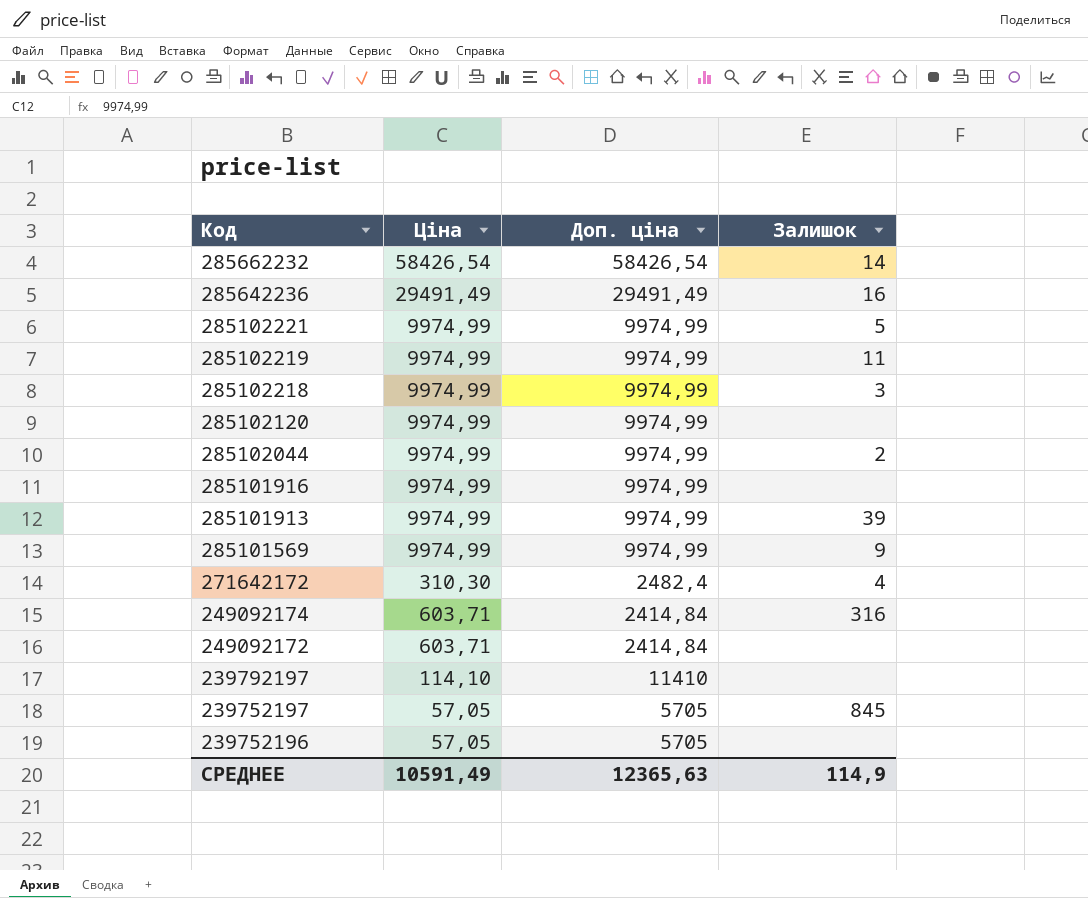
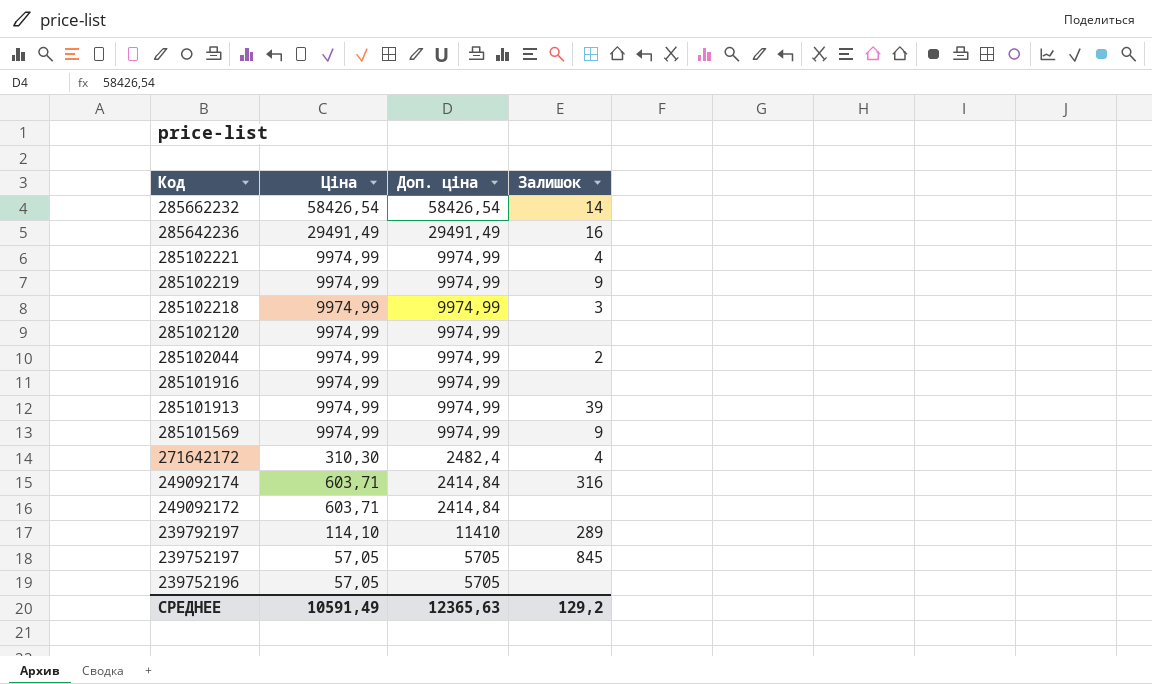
285102221 | Залишок: 5 -> 4
285102219 | Залишок: 11 -> 9
239792197 | Залишок: none -> 289
СРЕДНЕЕ | Залишок: 114,9 -> 129,2

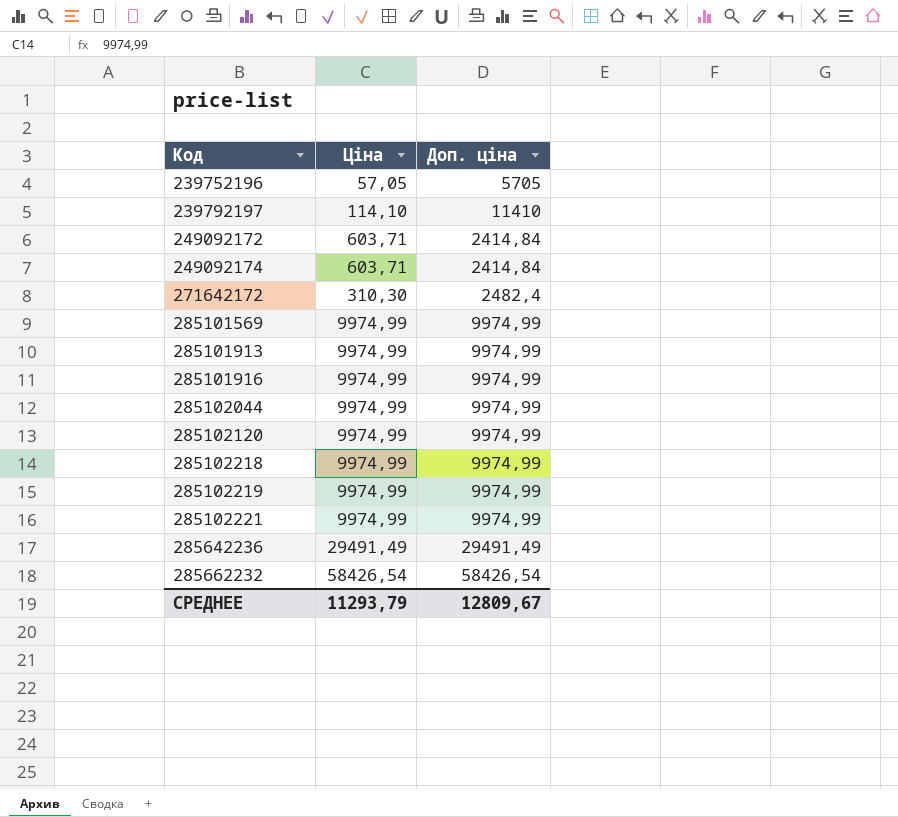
row order: Код descending -> Код ascending
column Залишок | position: 4 -> none
row 239752197: 57,05 | 5705 | 845 -> none
СРЕДНЕЕ | Ціна: 10591,49 -> 11293,79
СРЕДНЕЕ | Доп. ціна: 12365,63 -> 12809,67

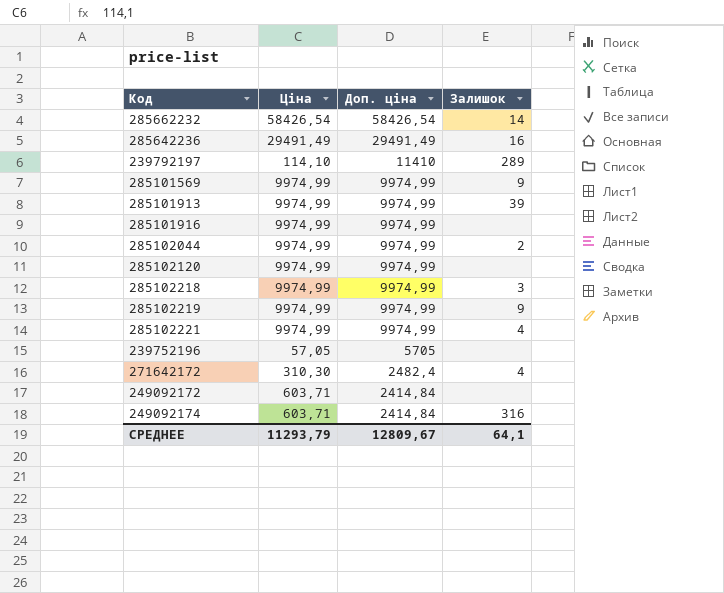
row order: Код ascending -> Доп. ціна descending
column Залишок | position: none -> 4

